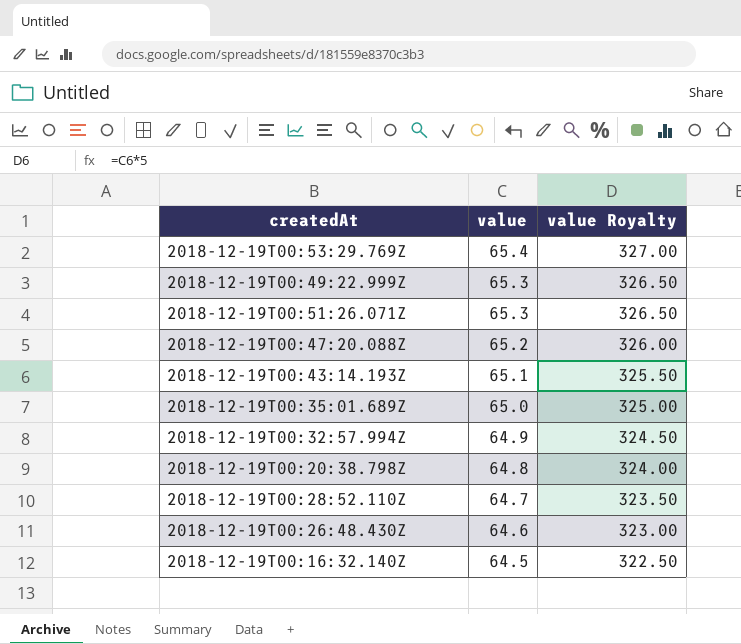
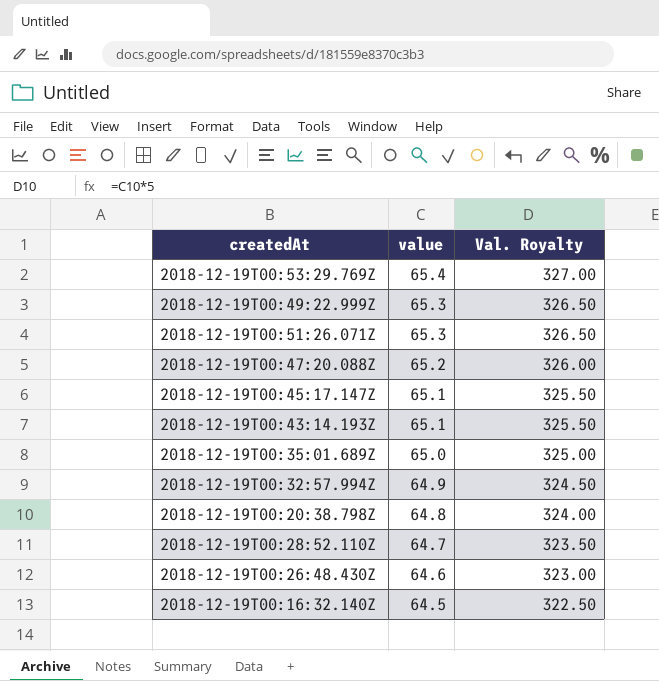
column name: value Royalty -> Val. Royalty
row 2018-12-19T00:45:17.147Z: none -> 65.1 | 325.50

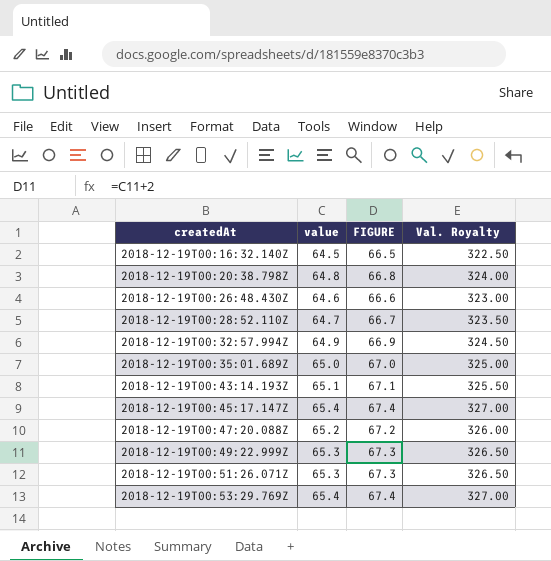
row order: value descending -> createdAt ascending
column FIGURE | formula: none -> [value] + 2
2018-12-19T00:45:17.147Z | value: 65.1 -> 65.4
2018-12-19T00:45:17.147Z | Val. Royalty: 325.50 -> 327.00

